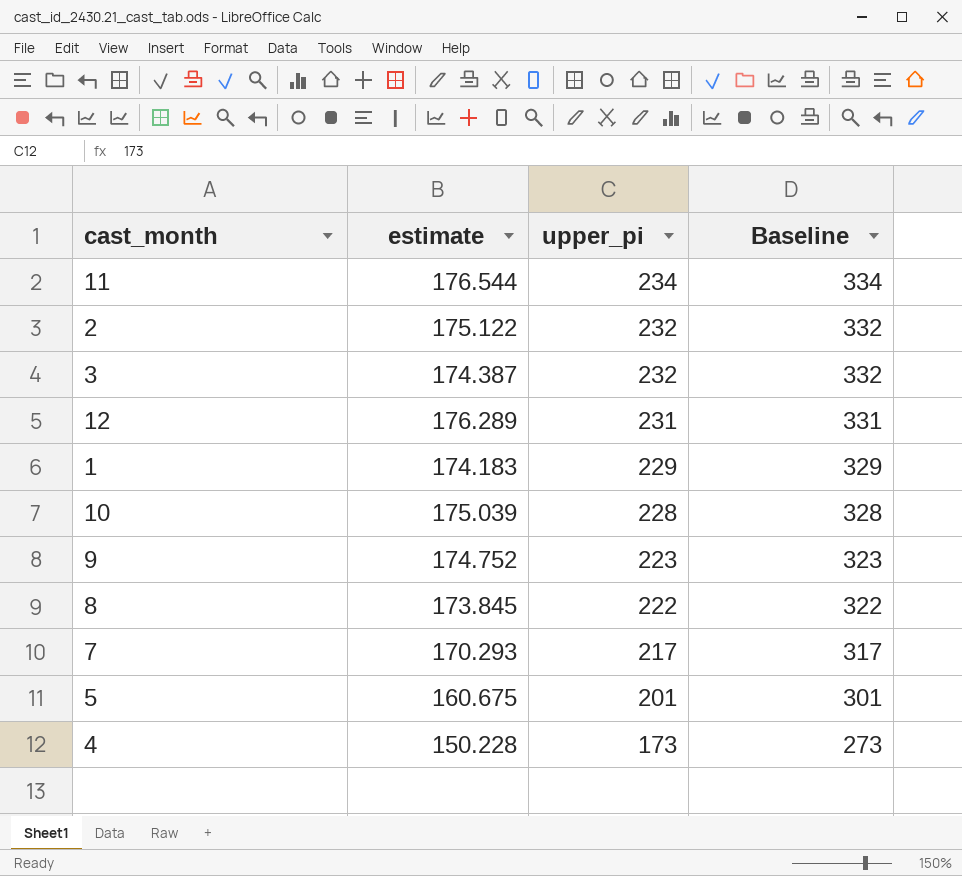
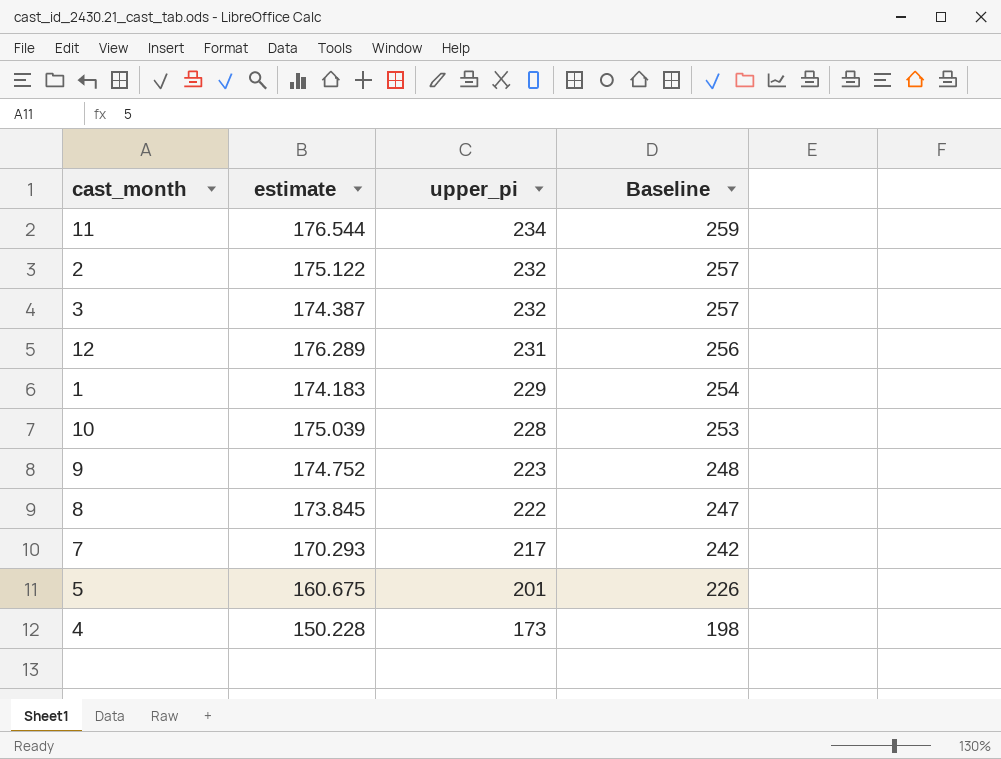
column Baseline | formula: [upper_pi] + 100 -> [upper_pi] + 25

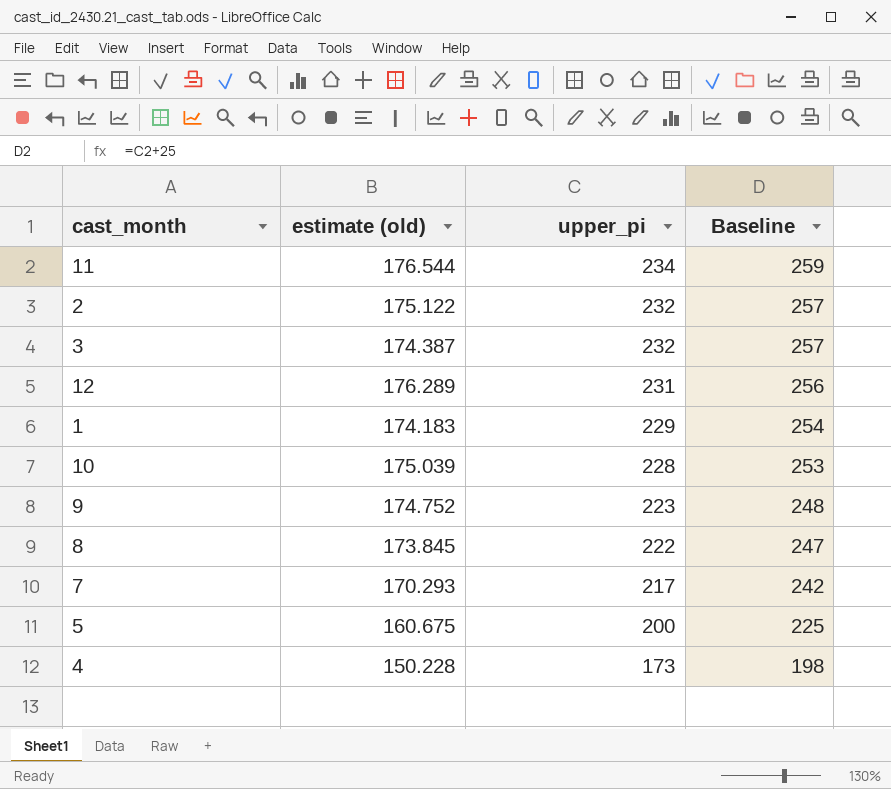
column name: estimate -> estimate (old)
5 | upper_pi: 201 -> 200
5 | Baseline: 226 -> 225

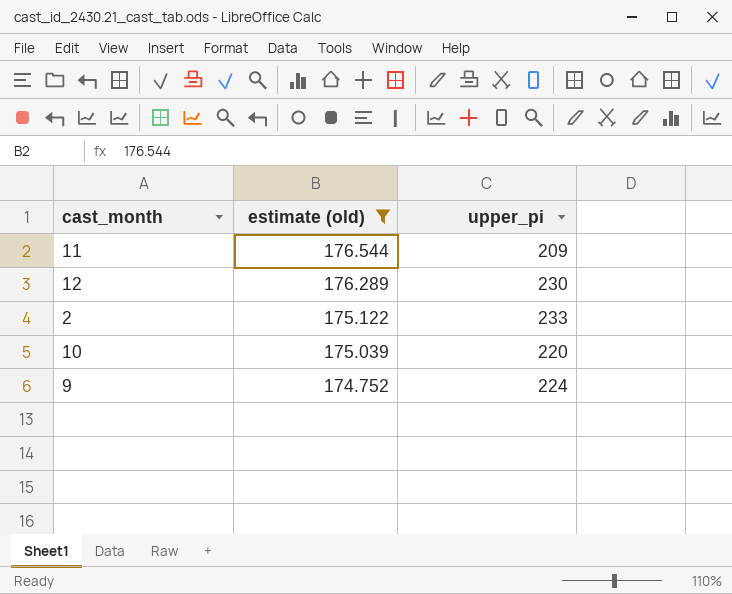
filter: none -> estimate (old) >= 174.752
row order: upper_pi descending -> estimate (old) descending
column Baseline | formula: [upper_pi] + 25 -> none
11 | upper_pi: 234 -> 209
12 | upper_pi: 231 -> 230
2 | upper_pi: 232 -> 233
10 | upper_pi: 228 -> 220
9 | upper_pi: 223 -> 224

